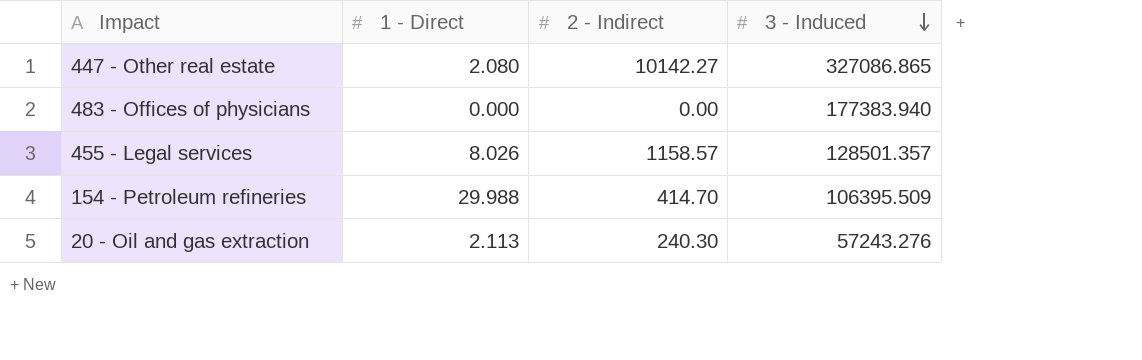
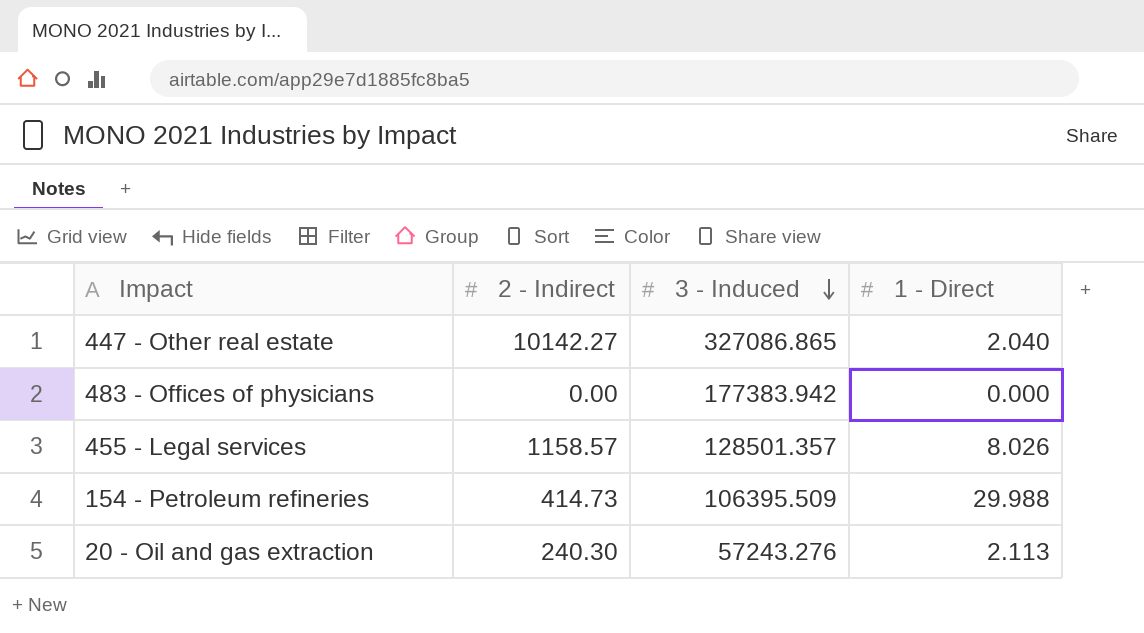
column 1 - Direct | position: 2 -> 4
447 - Other real estate | 1 - Direct: 2.080 -> 2.040
483 - Offices of physicians | 3 - Induced: 177383.940 -> 177383.942
154 - Petroleum refineries | 2 - Indirect: 414.70 -> 414.73

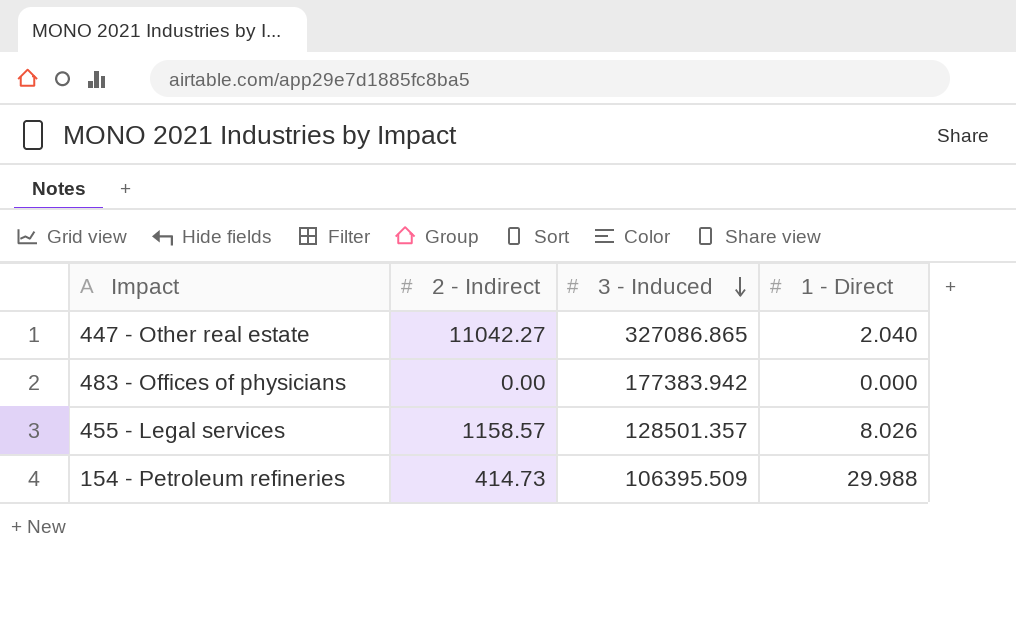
row 20 - Oil and gas extraction: 240.30 | 57243.276 | 2.113 -> none
447 - Other real estate | 2 - Indirect: 10142.27 -> 11042.27

